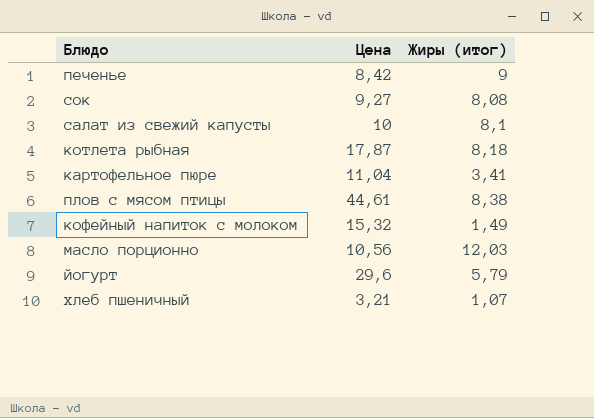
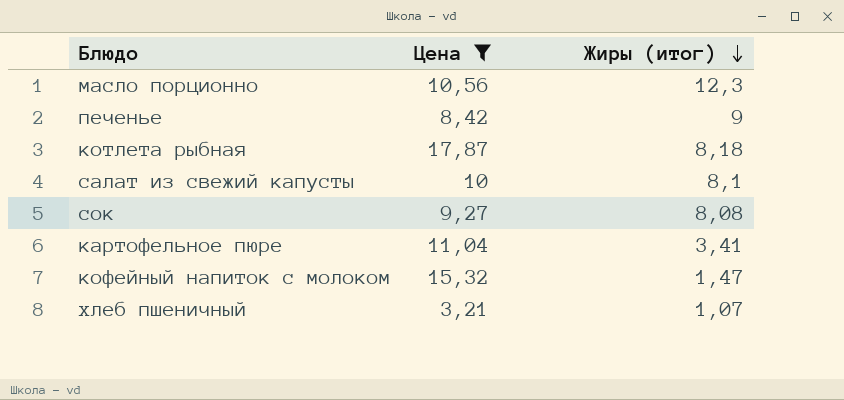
filter: none -> Цена <= 17,87
row order: none -> Жиры (итог) descending
масло порционно | Жиры (итог): 12,03 -> 12,3
кофейный напиток с молоком | Жиры (итог): 1,49 -> 1,47

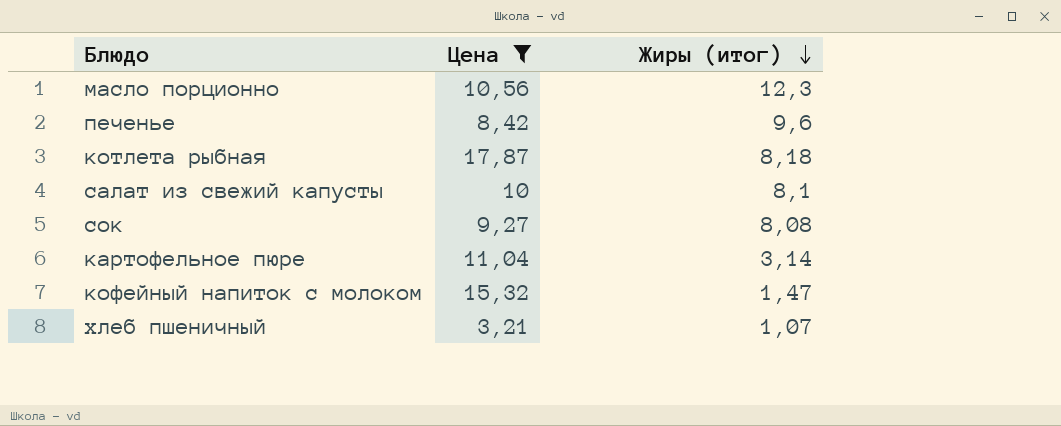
печенье | Жиры (итог): 9 -> 9,6
картофельное пюре | Жиры (итог): 3,41 -> 3,14

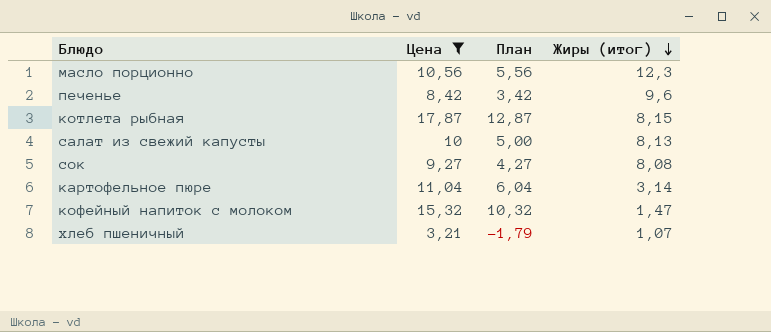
column План | formula: none -> [Цена] - 5
котлета рыбная | Жиры (итог): 8,18 -> 8,15
салат из свежий капусты | Жиры (итог): 8,1 -> 8,13

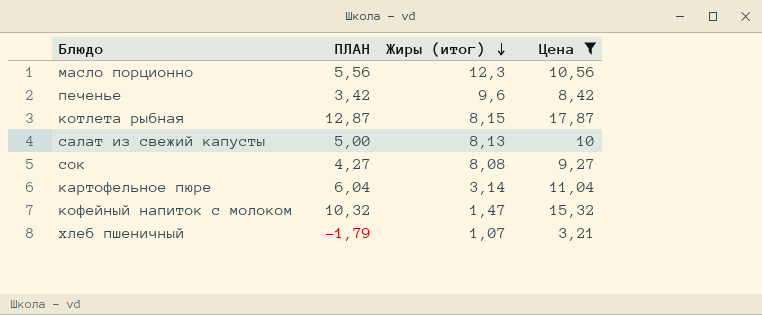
column name: План -> ПЛАН
column Цена | position: 2 -> 4

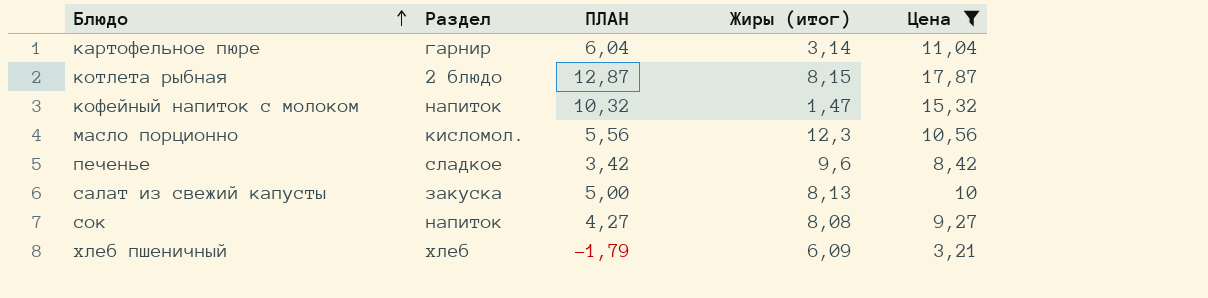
row order: Жиры (итог) descending -> Блюдо ascending
column Раздел | position: none -> 2
хлеб пшеничный | Жиры (итог): 1,07 -> 6,09

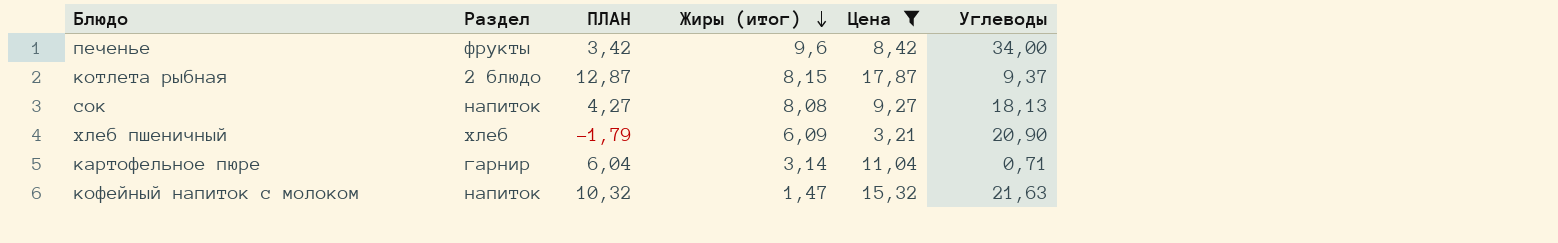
row order: Блюдо ascending -> Жиры (итог) descending
column Углеводы | position: none -> 6
row масло порционно: кисломол. | 5,56 | 12,3 | 10,56 -> none
row салат из свежий капусты: закуска | 5,00 | 8,13 | 10 -> none
печенье | Раздел: сладкое -> фрукты

